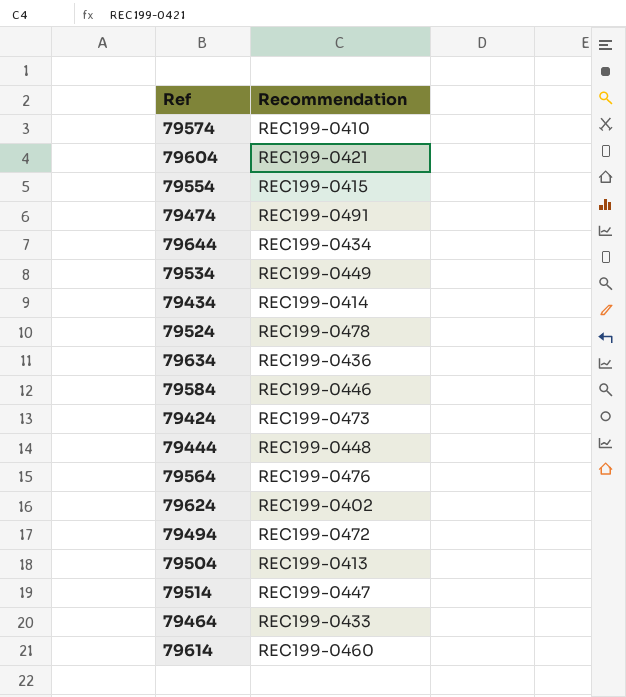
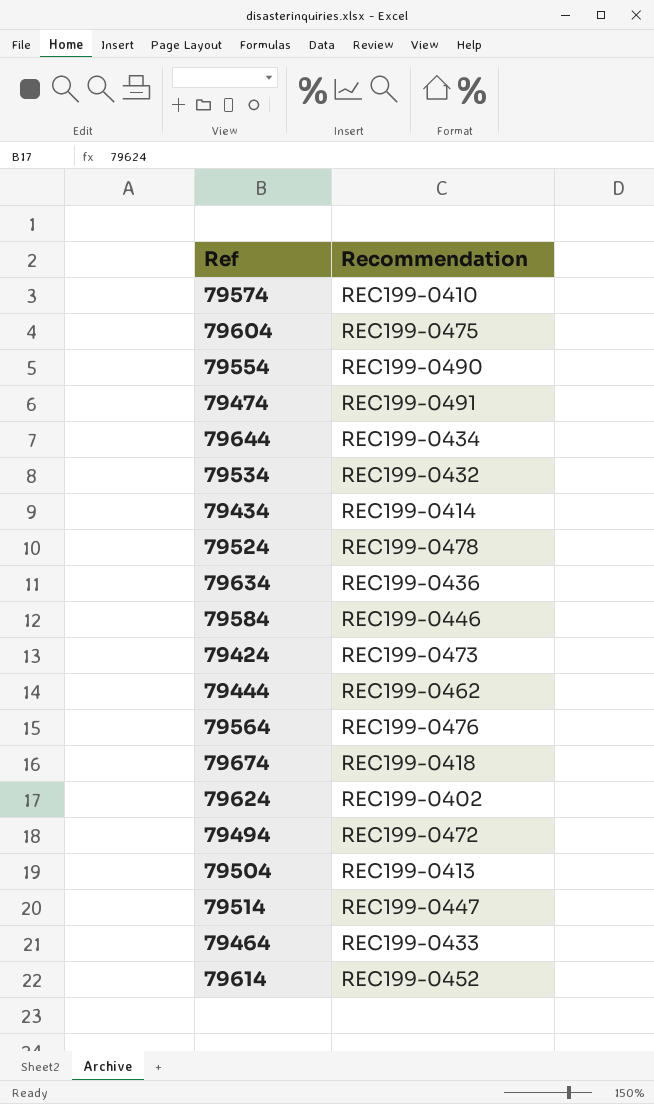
79604 | Recommendation: REC199-0421 -> REC199-0475
79554 | Recommendation: REC199-0415 -> REC199-0490
79534 | Recommendation: REC199-0449 -> REC199-0432
79444 | Recommendation: REC199-0448 -> REC199-0462
row 79674: none -> REC199-0418
79614 | Recommendation: REC199-0460 -> REC199-0452

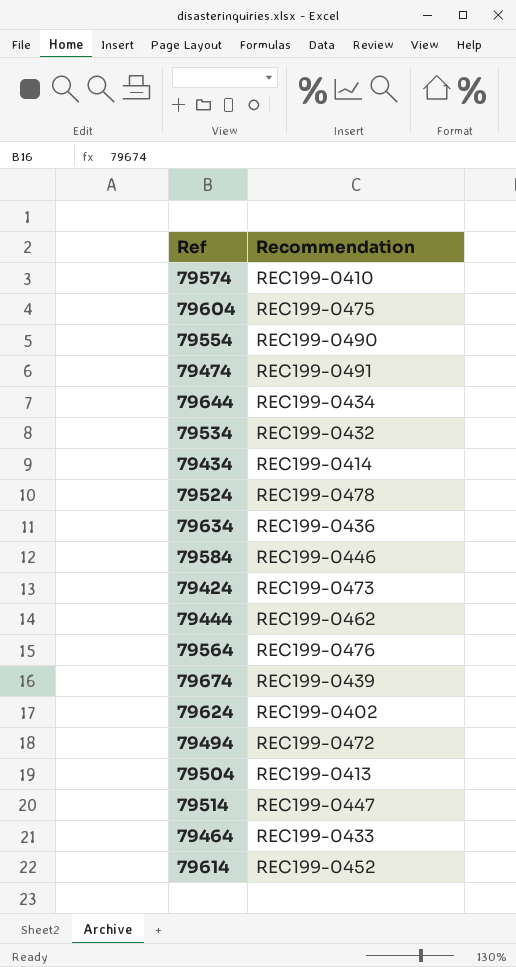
79674 | Recommendation: REC199-0418 -> REC199-0439

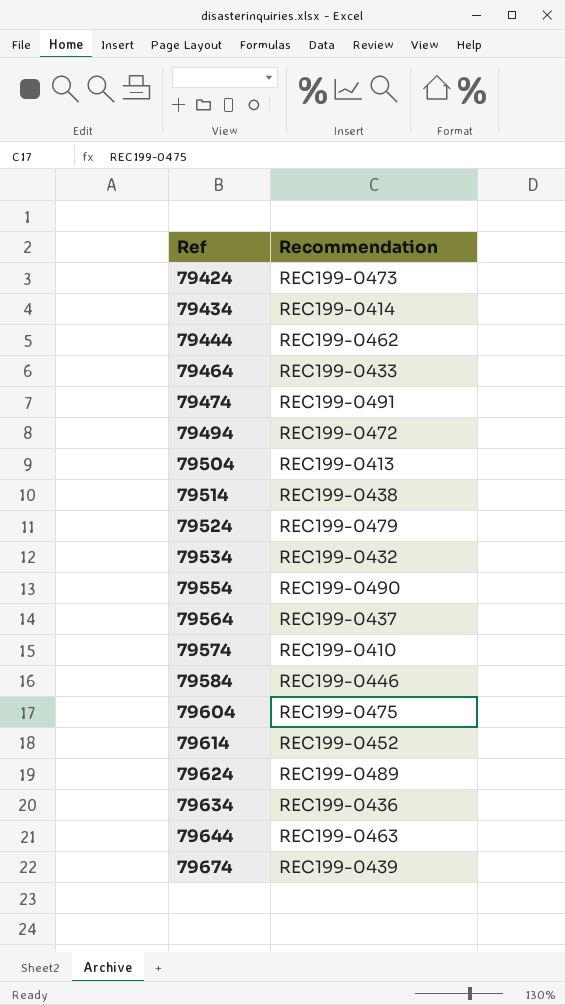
row order: none -> Ref ascending
79514 | Recommendation: REC199-0447 -> REC199-0438
79524 | Recommendation: REC199-0478 -> REC199-0479
79564 | Recommendation: REC199-0476 -> REC199-0437
79624 | Recommendation: REC199-0402 -> REC199-0489
79644 | Recommendation: REC199-0434 -> REC199-0463

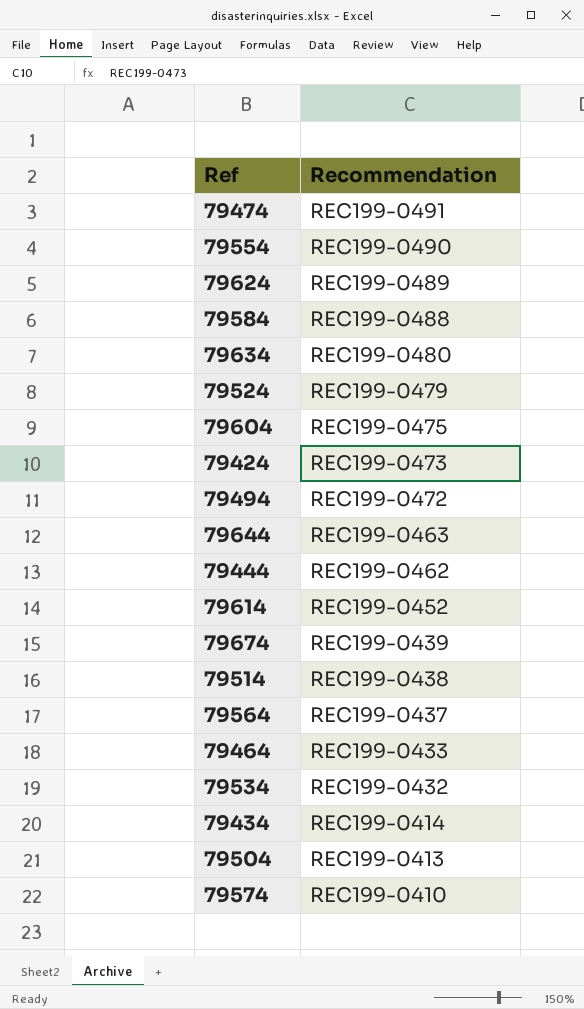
row order: Ref ascending -> Recommendation descending
79584 | Recommendation: REC199-0446 -> REC199-0488
79634 | Recommendation: REC199-0436 -> REC199-0480

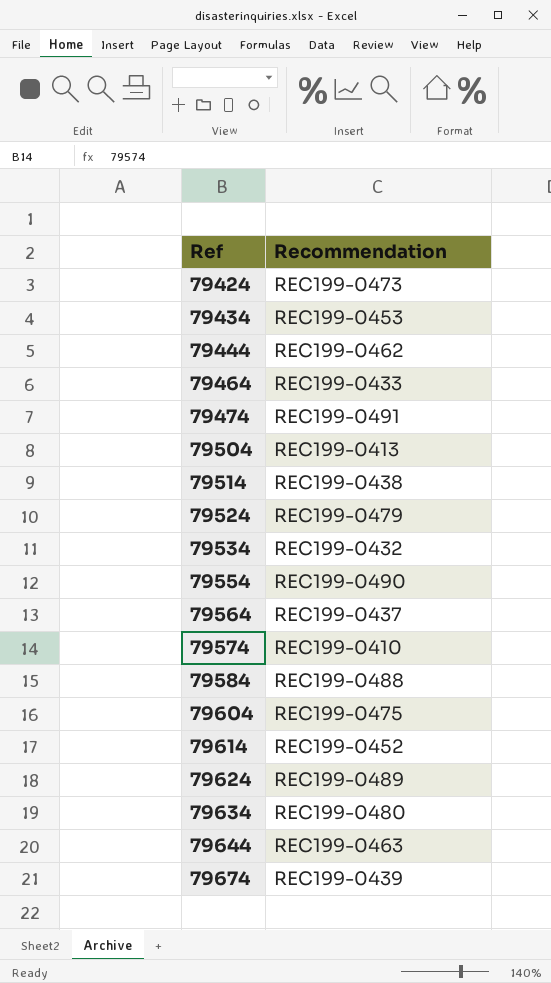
row order: Recommendation descending -> Ref ascending
row 79494: REC199-0472 -> none
79434 | Recommendation: REC199-0414 -> REC199-0453

